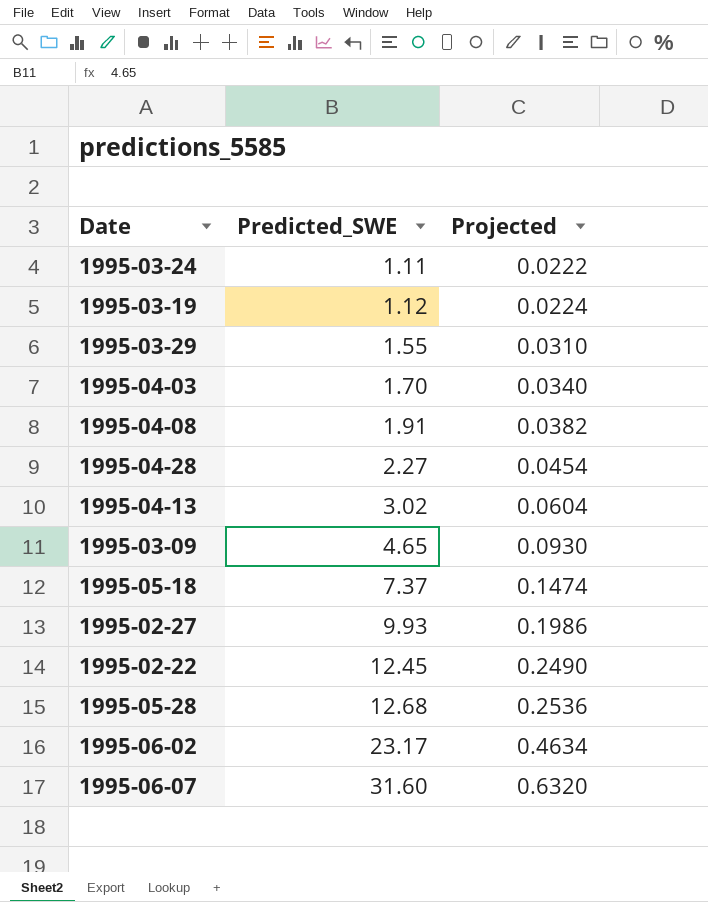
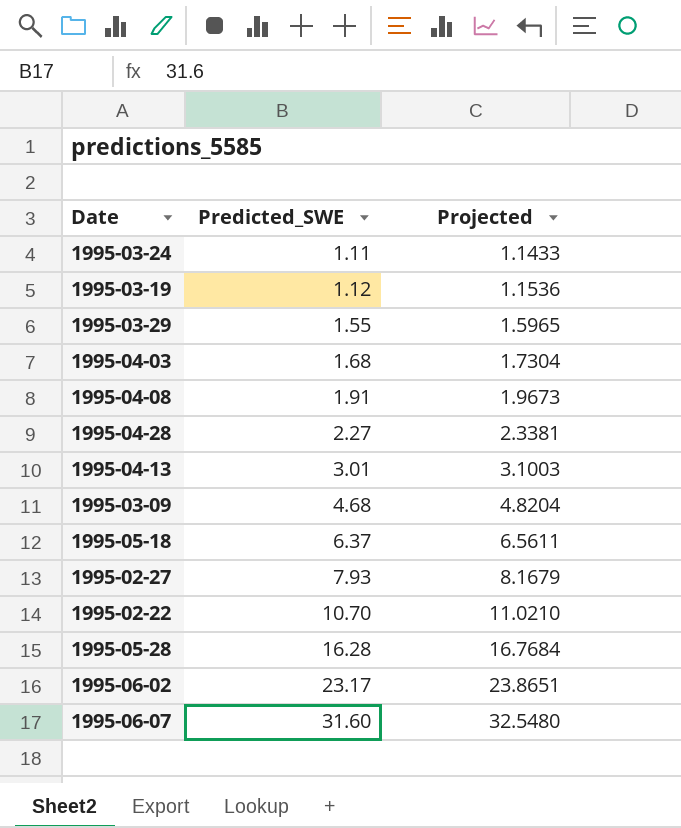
column Projected | formula: [Predicted_SWE] * 0.02 -> [Predicted_SWE] * 1.03
1995-04-03 | Predicted_SWE: 1.70 -> 1.68
1995-04-13 | Predicted_SWE: 3.02 -> 3.01
1995-03-09 | Predicted_SWE: 4.65 -> 4.68
1995-05-18 | Predicted_SWE: 7.37 -> 6.37
1995-02-27 | Predicted_SWE: 9.93 -> 7.93
1995-02-22 | Predicted_SWE: 12.45 -> 10.70
1995-05-28 | Predicted_SWE: 12.68 -> 16.28

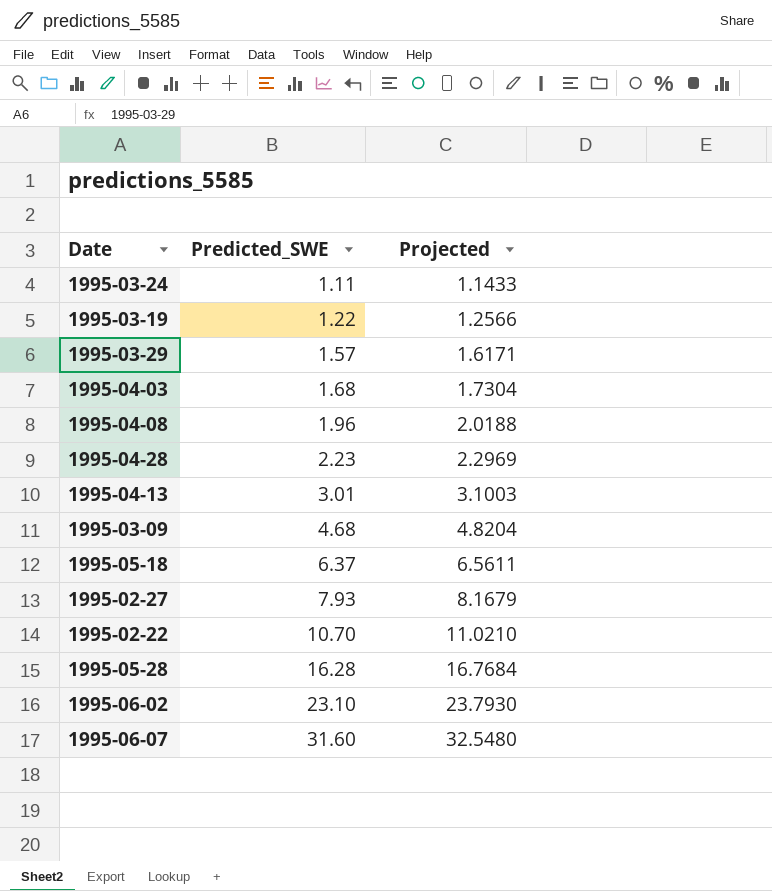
1995-03-19 | Predicted_SWE: 1.12 -> 1.22
1995-03-19 | Projected: 1.1536 -> 1.2566
1995-03-29 | Predicted_SWE: 1.55 -> 1.57
1995-03-29 | Projected: 1.5965 -> 1.6171
1995-04-08 | Predicted_SWE: 1.91 -> 1.96
1995-04-08 | Projected: 1.9673 -> 2.0188
1995-04-28 | Predicted_SWE: 2.27 -> 2.23
1995-04-28 | Projected: 2.3381 -> 2.2969
1995-06-02 | Predicted_SWE: 23.17 -> 23.10
1995-06-02 | Projected: 23.8651 -> 23.7930

